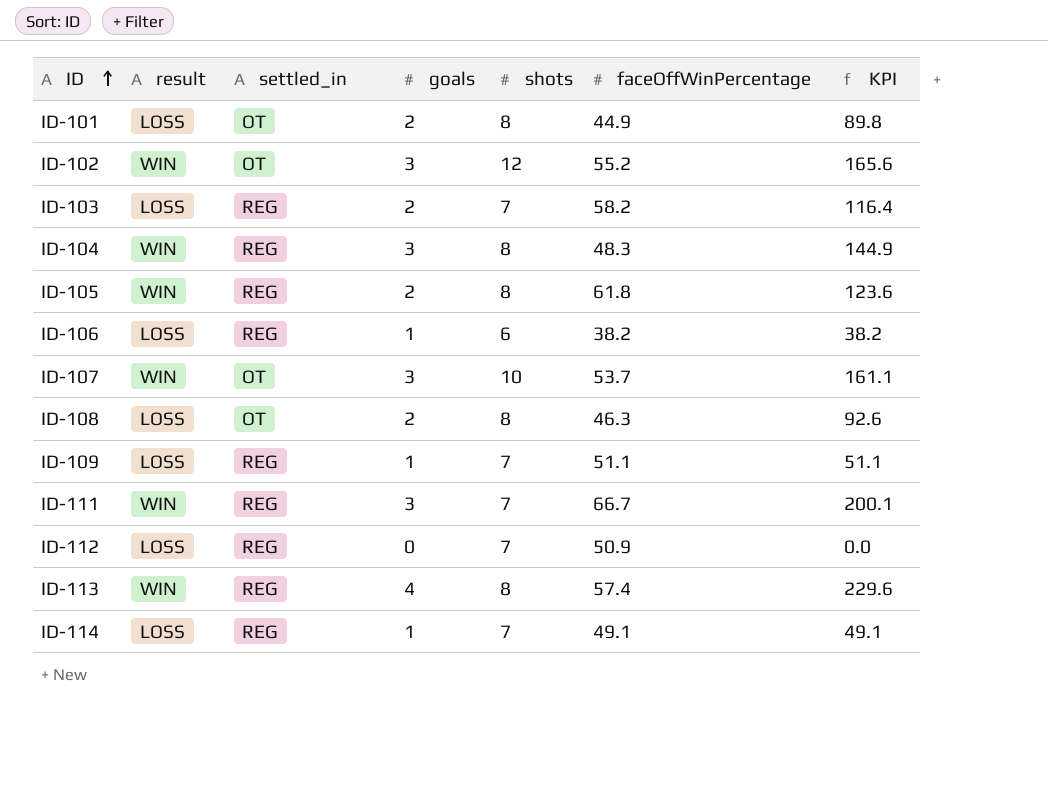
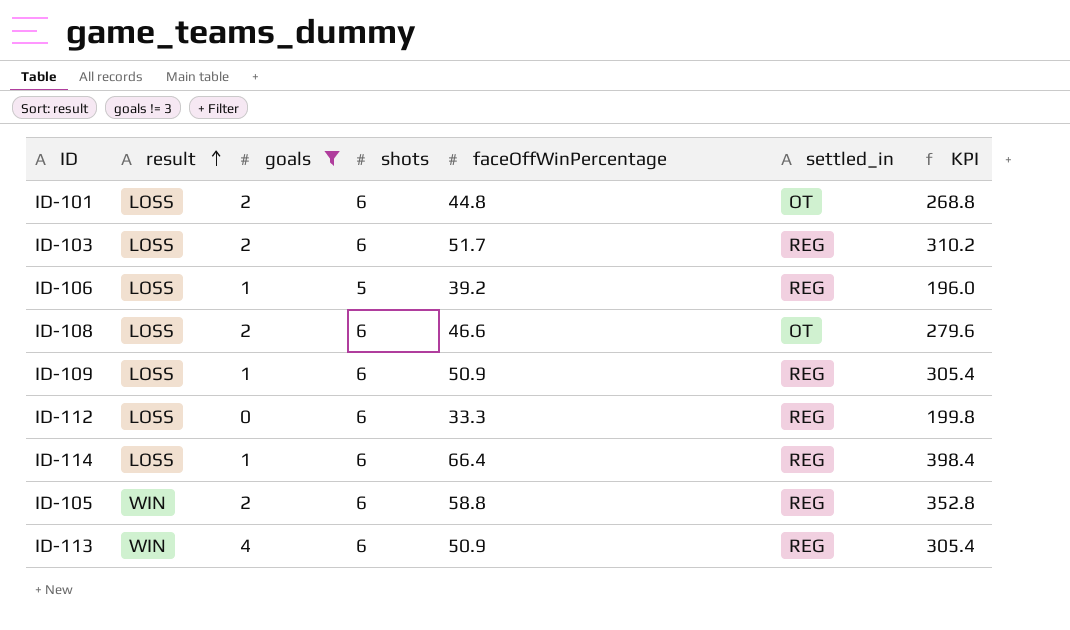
filter: none -> goals != 3
row order: ID ascending -> result ascending
column settled_in | position: 3 -> 6
column KPI | formula: [goals] * [faceOffWinPercentage] -> [shots] * [faceOffWinPercentage]
ID-101 | shots: 8 -> 6
ID-101 | faceOffWinPercentage: 44.9 -> 44.8
ID-103 | shots: 7 -> 6
ID-103 | faceOffWinPercentage: 58.2 -> 51.7
ID-106 | shots: 6 -> 5
ID-106 | faceOffWinPercentage: 38.2 -> 39.2
ID-108 | shots: 8 -> 6
ID-108 | faceOffWinPercentage: 46.3 -> 46.6
ID-109 | shots: 7 -> 6
ID-109 | faceOffWinPercentage: 51.1 -> 50.9
ID-112 | shots: 7 -> 6
ID-112 | faceOffWinPercentage: 50.9 -> 33.3
ID-114 | shots: 7 -> 6
ID-114 | faceOffWinPercentage: 49.1 -> 66.4
ID-105 | shots: 8 -> 6
ID-105 | faceOffWinPercentage: 61.8 -> 58.8
ID-113 | shots: 8 -> 6
ID-113 | faceOffWinPercentage: 57.4 -> 50.9

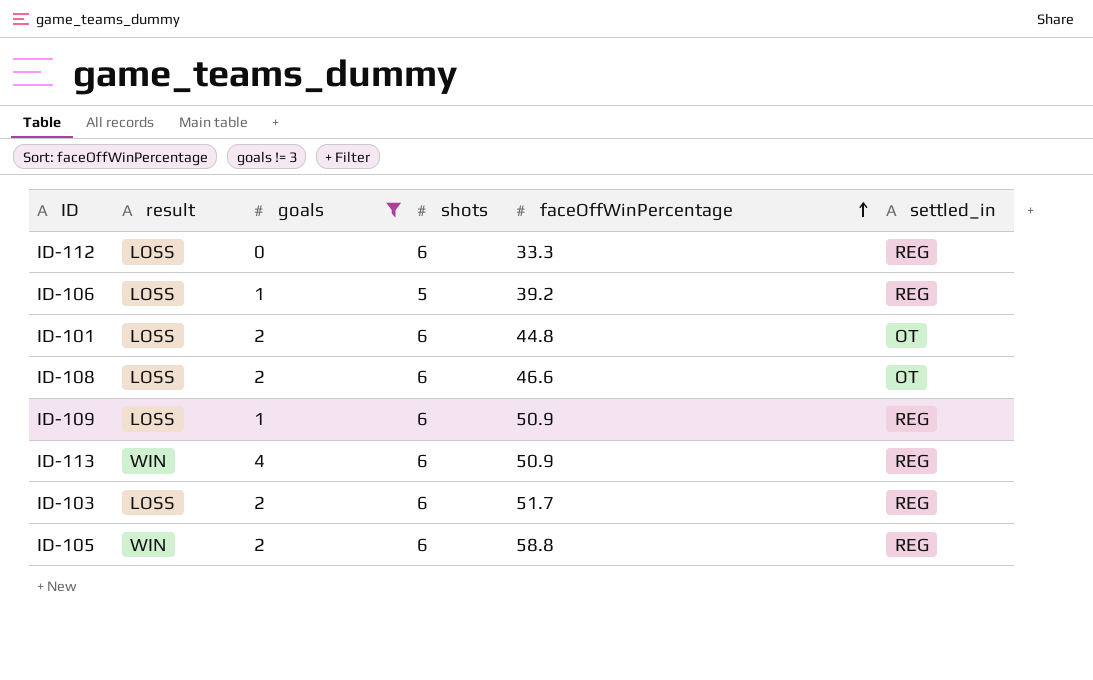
row order: result ascending -> faceOffWinPercentage ascending
column KPI | formula: [shots] * [faceOffWinPercentage] -> none
row ID-114: LOSS | 1 | 6 | 66.4 | REG | 398.4 -> none

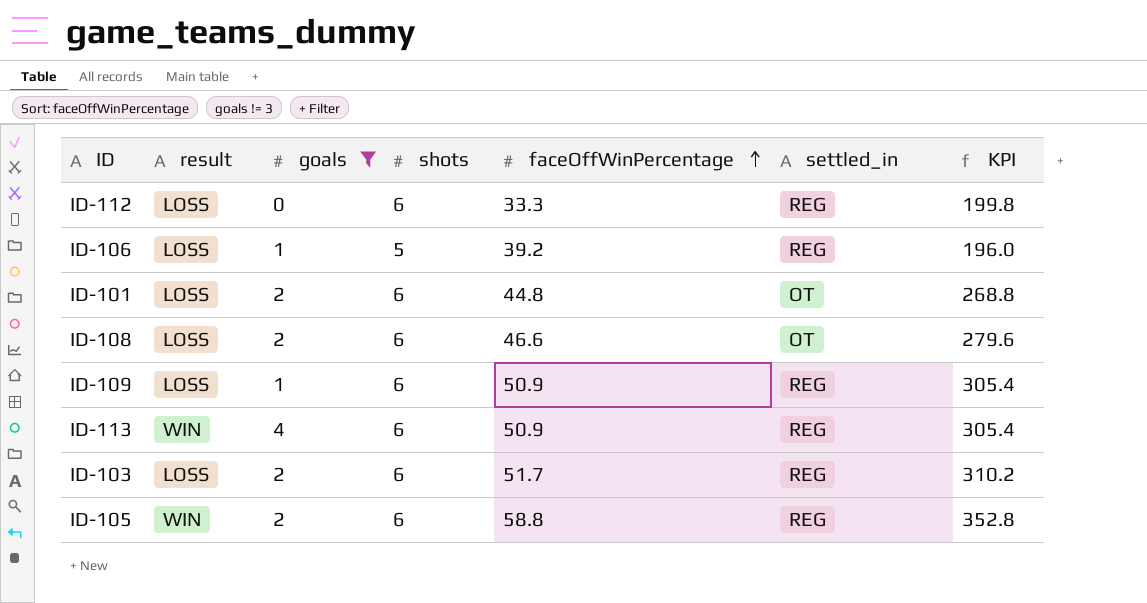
column KPI | formula: none -> [shots] * [faceOffWinPercentage]

